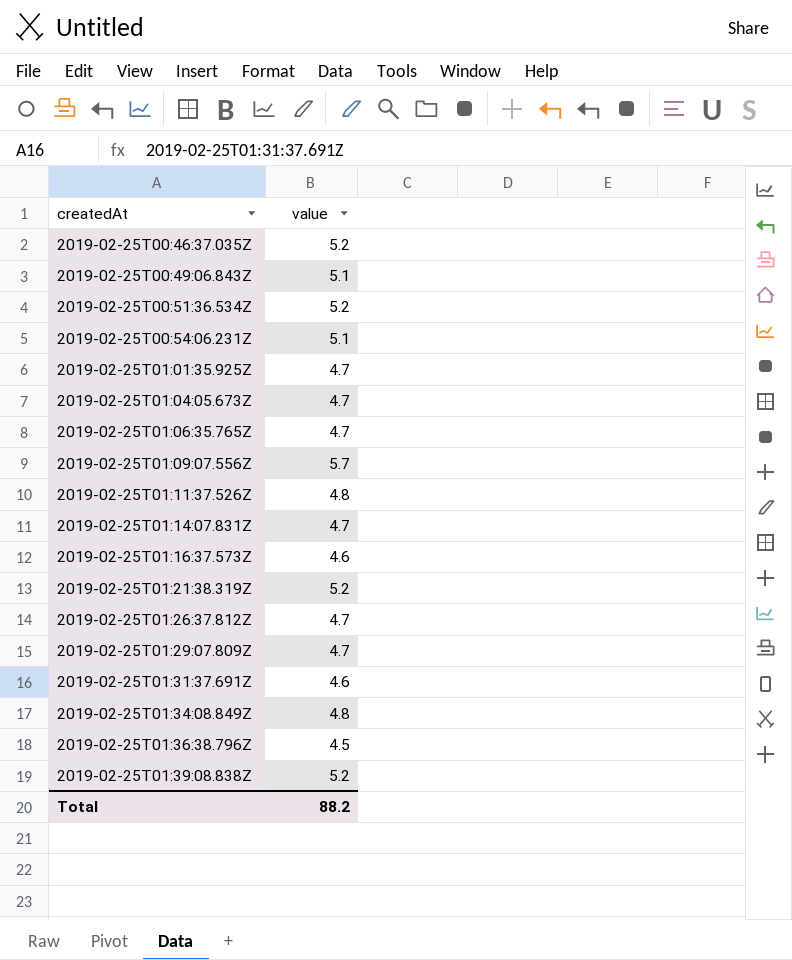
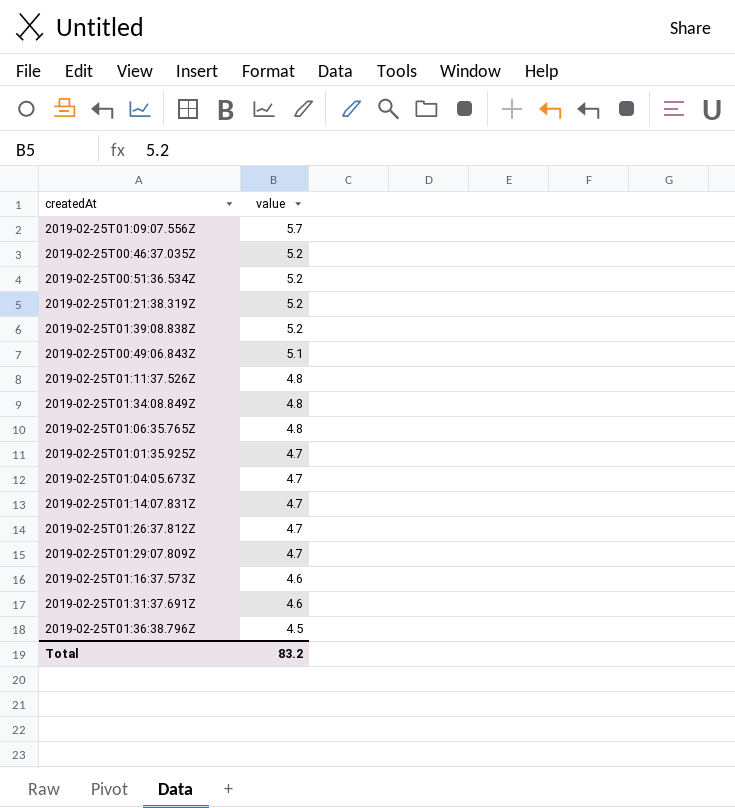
row order: createdAt ascending -> value descending
row 2019-02-25T00:54:06.231Z: 5.1 -> none
2019-02-25T01:06:35.765Z | value: 4.7 -> 4.8
Total | value: 88.2 -> 83.2

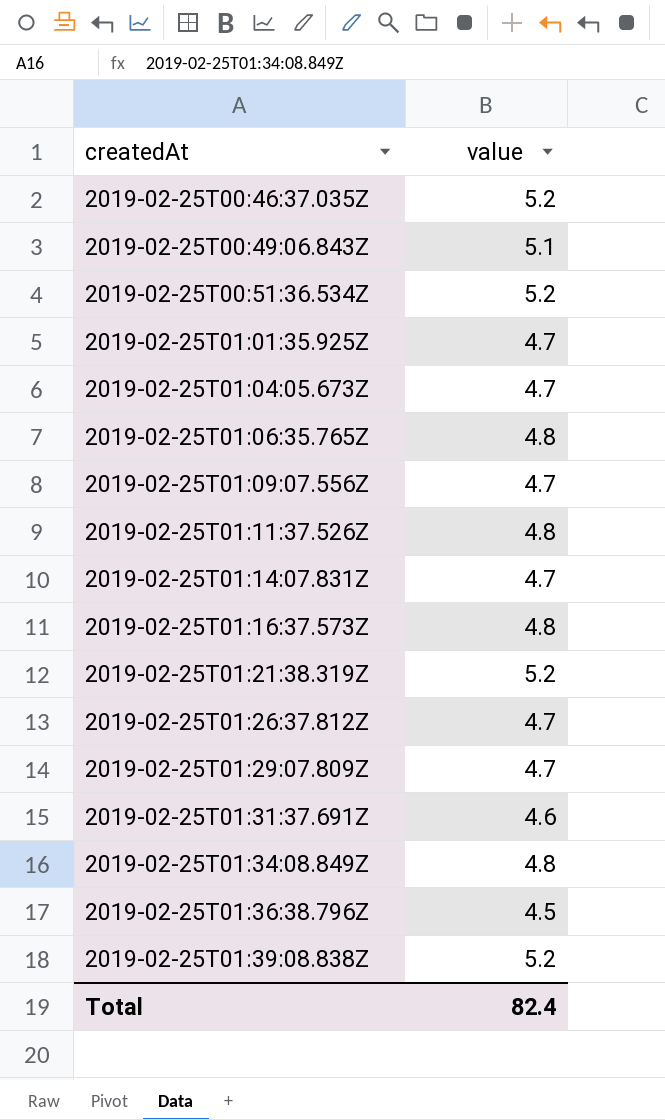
row order: value descending -> createdAt ascending
2019-02-25T01:09:07.556Z | value: 5.7 -> 4.7
2019-02-25T01:16:37.573Z | value: 4.6 -> 4.8
Total | value: 83.2 -> 82.4

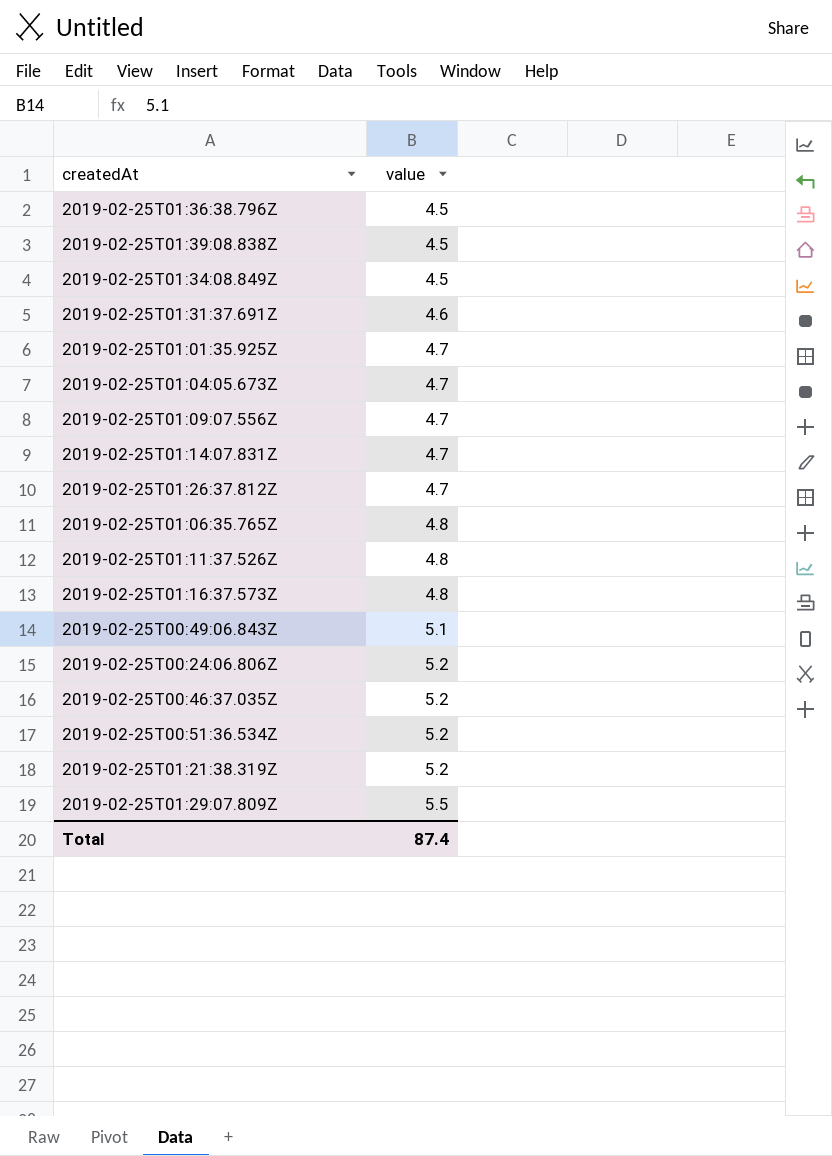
row order: createdAt ascending -> value ascending
2019-02-25T01:39:08.838Z | value: 5.2 -> 4.5
2019-02-25T01:34:08.849Z | value: 4.8 -> 4.5
row 2019-02-25T00:24:06.806Z: none -> 5.2
2019-02-25T01:29:07.809Z | value: 4.7 -> 5.5
Total | value: 82.4 -> 87.4

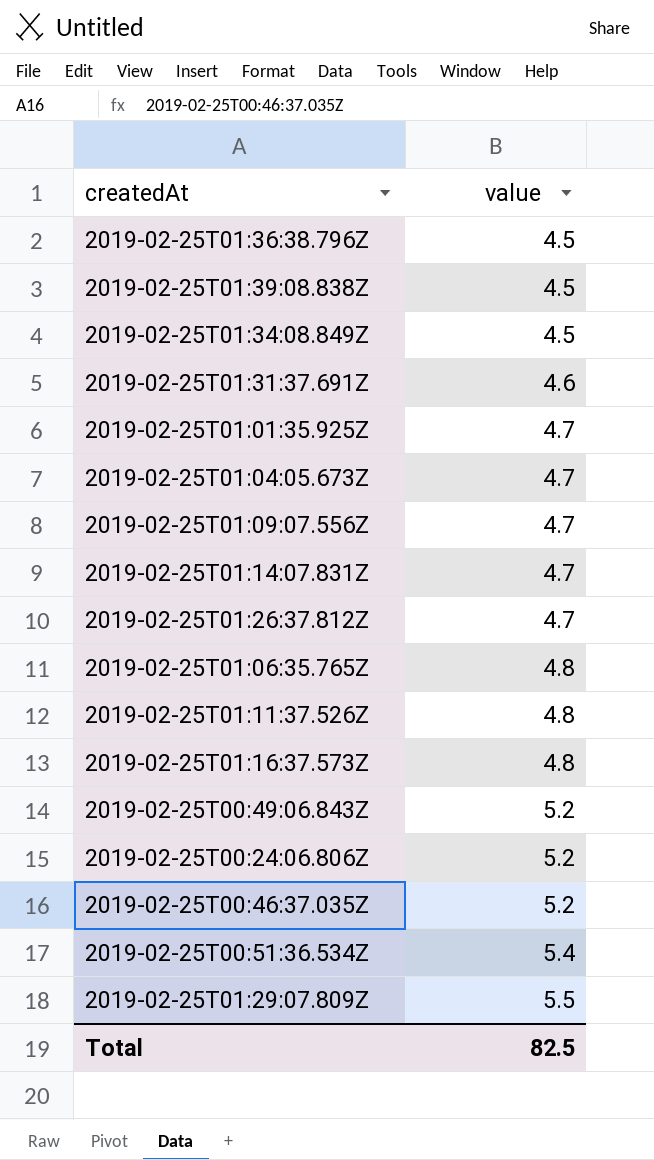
row 2019-02-25T01:21:38.319Z: 5.2 -> none
2019-02-25T00:49:06.843Z | value: 5.1 -> 5.2
2019-02-25T00:51:36.534Z | value: 5.2 -> 5.4
Total | value: 87.4 -> 82.5

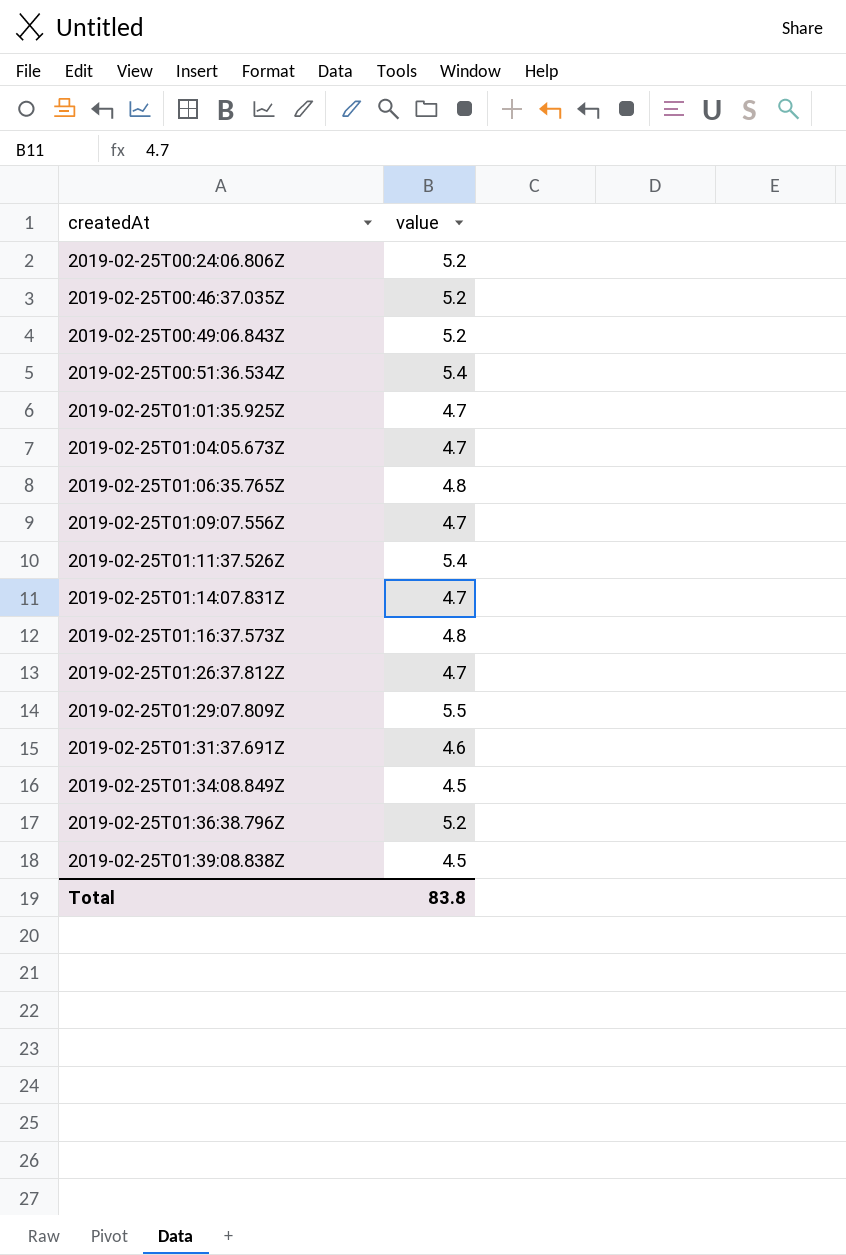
row order: value ascending -> createdAt ascending
2019-02-25T01:11:37.526Z | value: 4.8 -> 5.4
2019-02-25T01:36:38.796Z | value: 4.5 -> 5.2
Total | value: 82.5 -> 83.8

